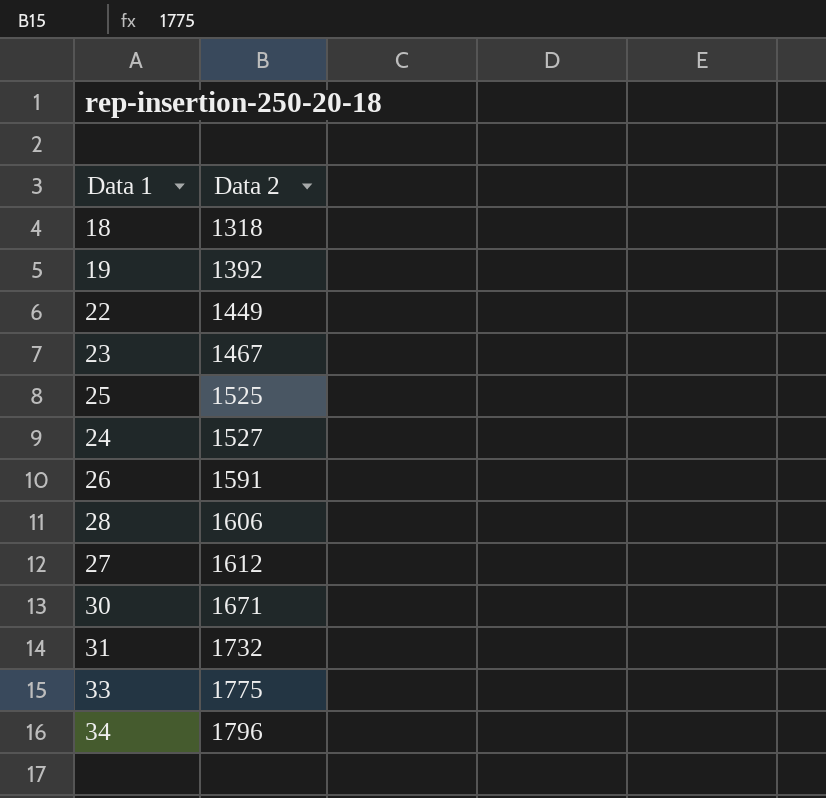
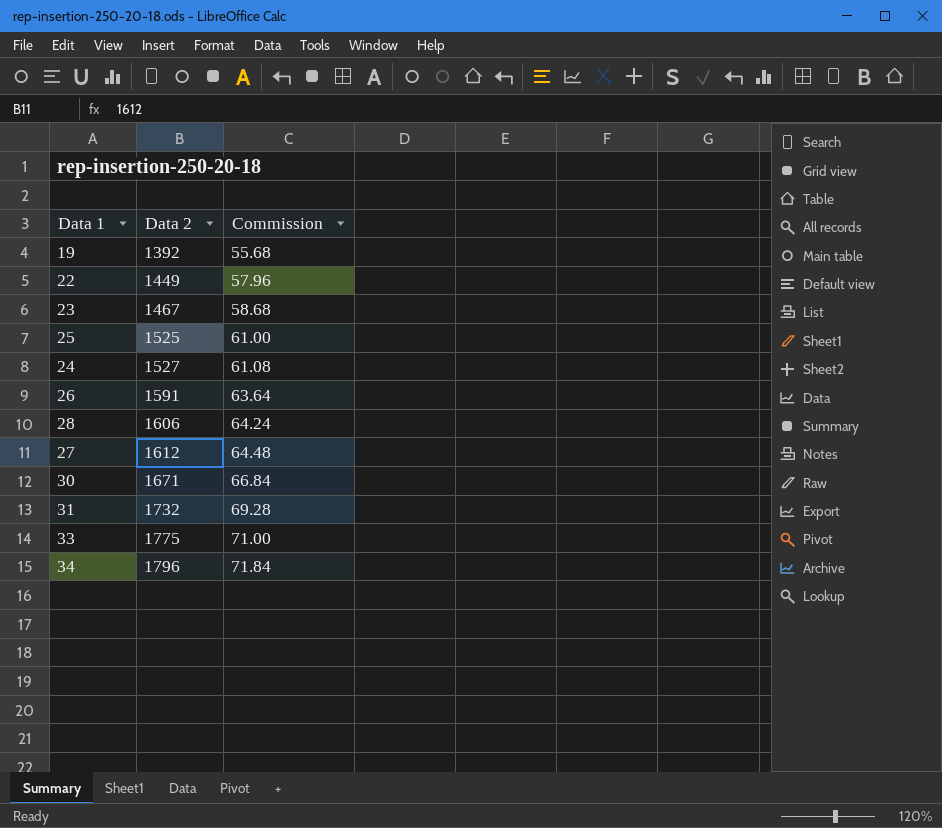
column Commission | formula: none -> [Data 2] * 0.04
row 18: 1318 -> none

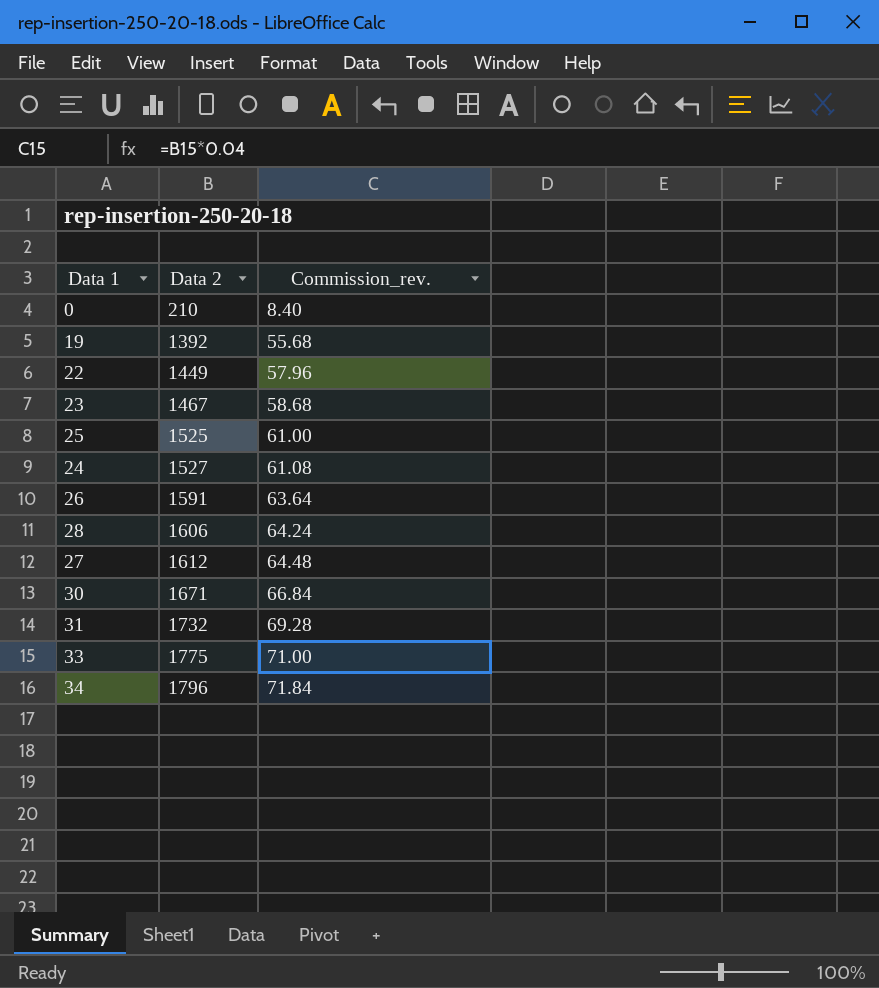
column name: Commission -> Commission_rev.
row 0: none -> 210 | 8.40

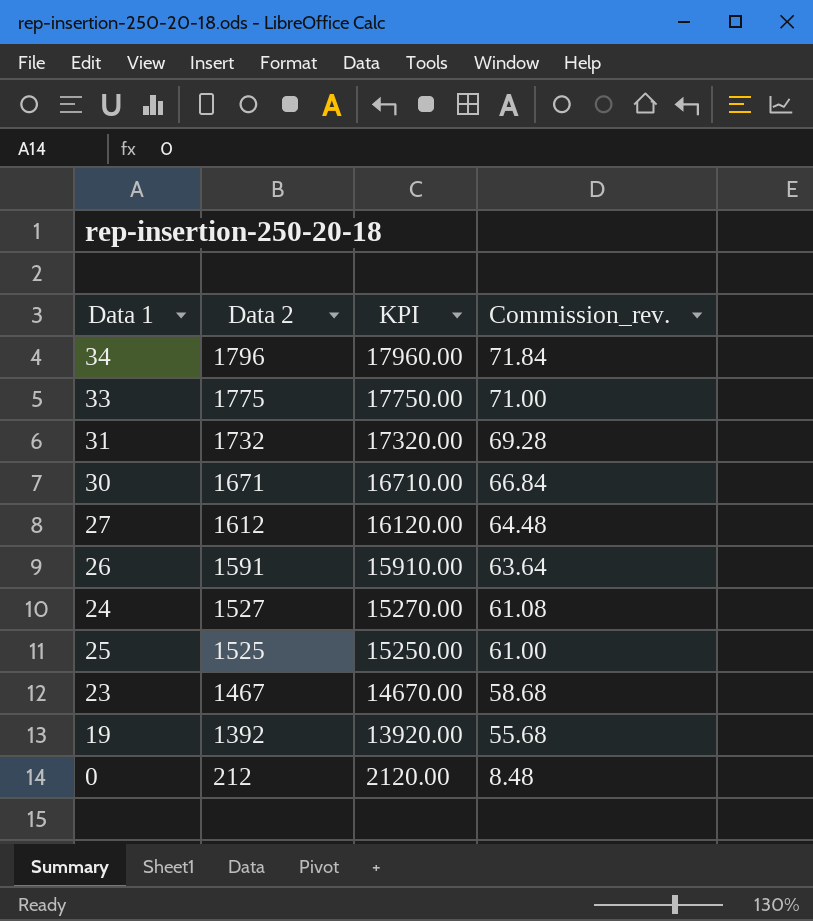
row order: Data 2 ascending -> Data 2 descending
column KPI | formula: none -> [Data 2] * 10
row 22: 1449 | 57.96 -> none
row 28: 1606 | 64.24 -> none
0 | Data 2: 210 -> 212
0 | Commission_rev.: 8.40 -> 8.48

